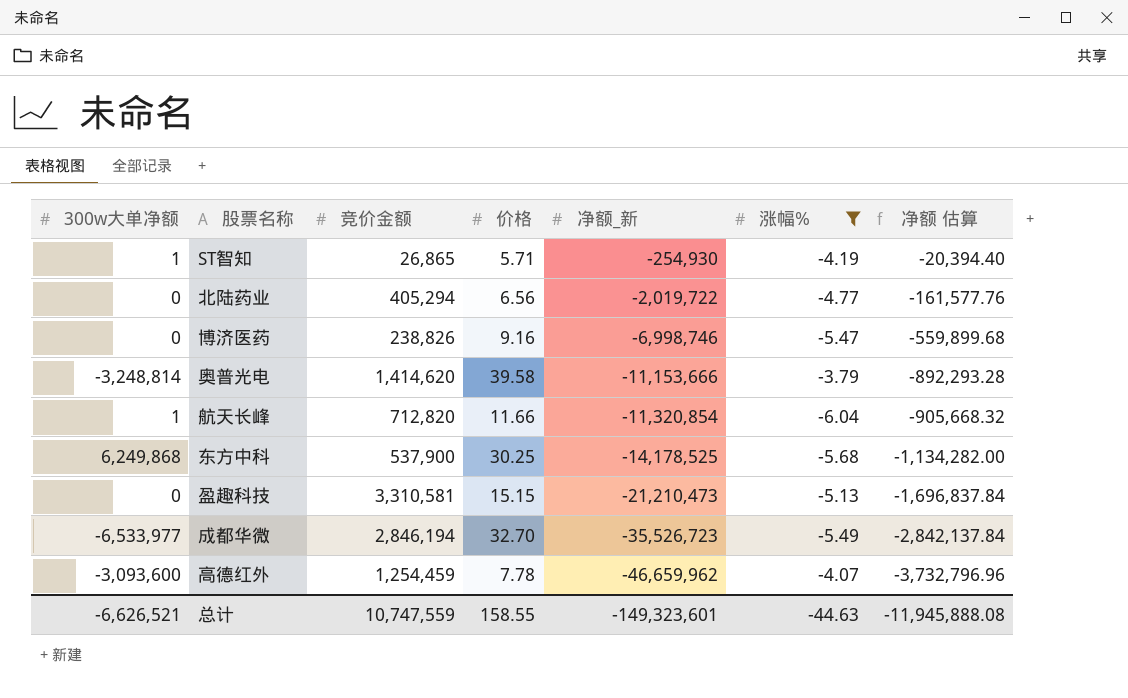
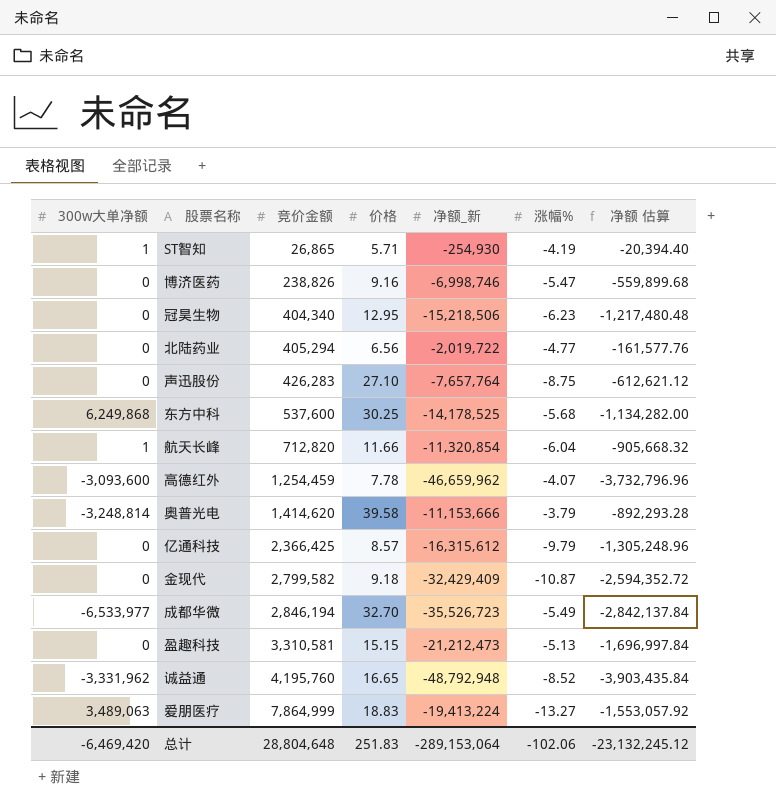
filter: 涨幅% >= -6.04 -> none
row order: 净额_新 descending -> 竞价金额 ascending
东方中科 | 竞价金额: 537,900 -> 537,600
盈趣科技 | 净额_新: -21,210,473 -> -21,212,473
盈趣科技 | 净额 估算: -1,696,837.84 -> -1,696,997.84
总计 | 300w大单净额: -6,626,521 -> -6,469,420
总计 | 竞价金额: 10,747,559 -> 28,804,648
总计 | 价格: 158.55 -> 251.83
总计 | 净额_新: -149,323,601 -> -289,153,064
总计 | 涨幅%: -44.63 -> -102.06
总计 | 净额 估算: -11,945,888.08 -> -23,132,245.12

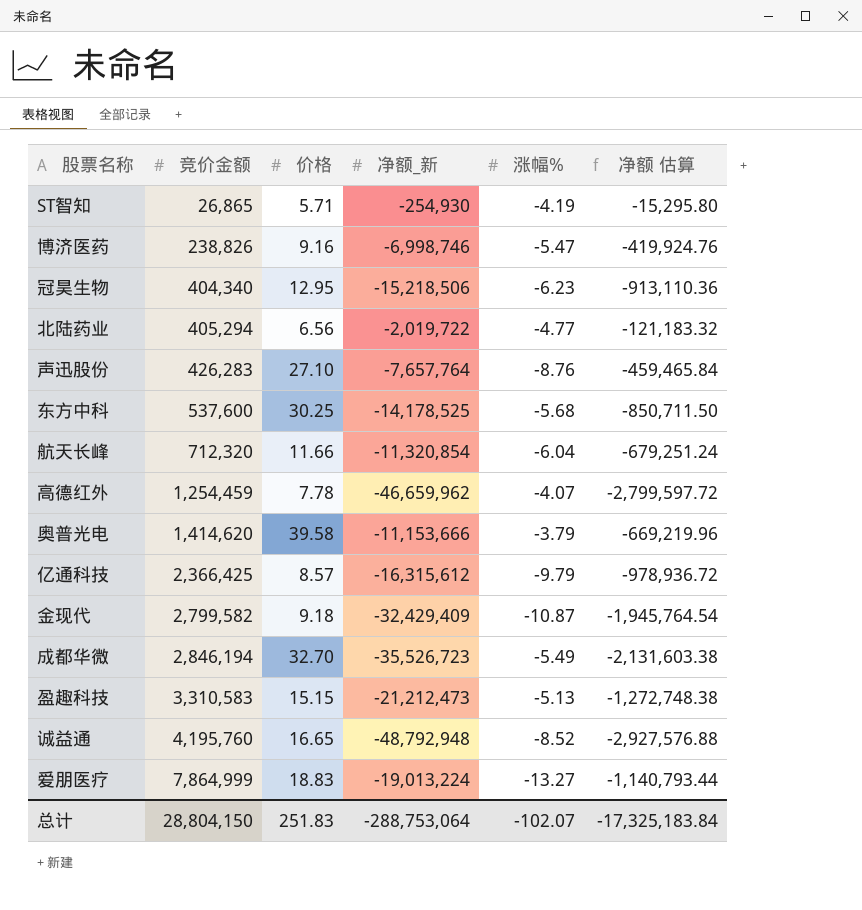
column 300w大单净额 | position: 1 -> none
column 净额 估算 | formula: [净额_新] * 0.08 -> [净额_新] * 0.06
声迅股份 | 涨幅%: -8.75 -> -8.76
航天长峰 | 竞价金额: 712,820 -> 712,320
盈趣科技 | 竞价金额: 3,310,581 -> 3,310,583
爱朋医疗 | 净额_新: -19,413,224 -> -19,013,224
总计 | 竞价金额: 28,804,648 -> 28,804,150
总计 | 净额_新: -289,153,064 -> -288,753,064
总计 | 涨幅%: -102.06 -> -102.07
总计 | 净额 估算: -23,132,245.12 -> -17,325,183.84

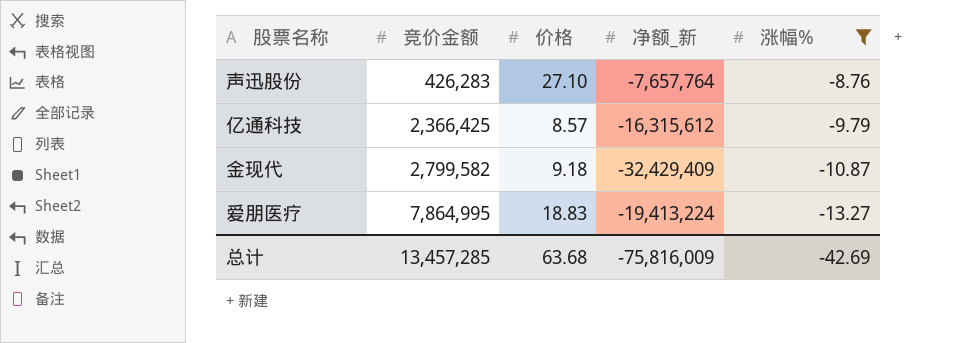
filter: none -> 涨幅% <= -8.76
column 净额 估算 | formula: [净额_新] * 0.06 -> none
爱朋医疗 | 竞价金额: 7,864,999 -> 7,864,995
爱朋医疗 | 净额_新: -19,013,224 -> -19,413,224
总计 | 竞价金额: 28,804,150 -> 13,457,285
总计 | 价格: 251.83 -> 63.68
总计 | 净额_新: -288,753,064 -> -75,816,009
总计 | 涨幅%: -102.07 -> -42.69

